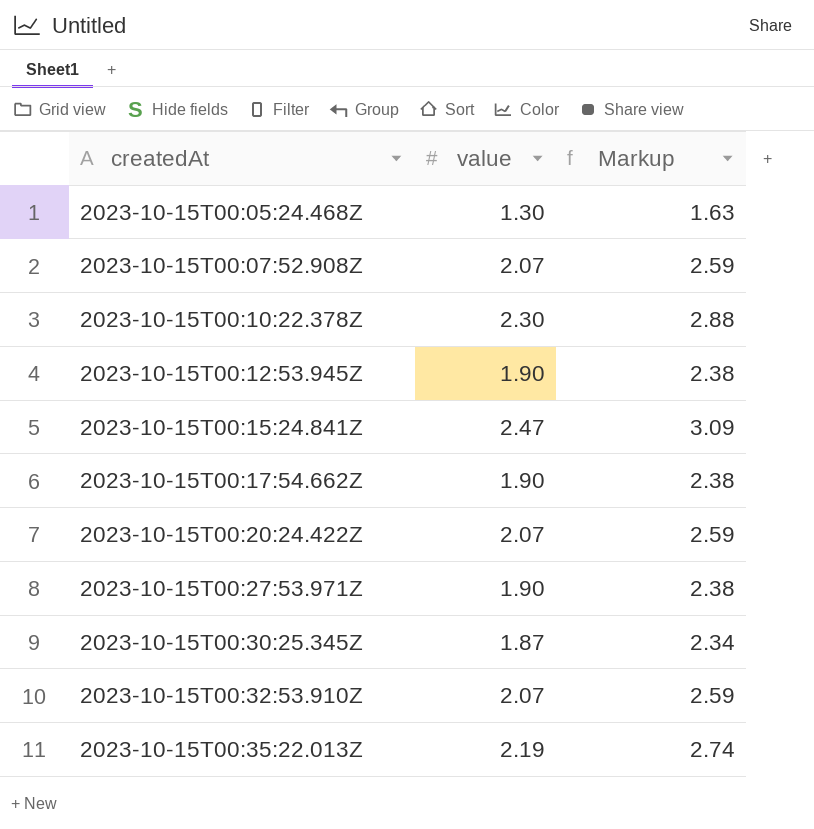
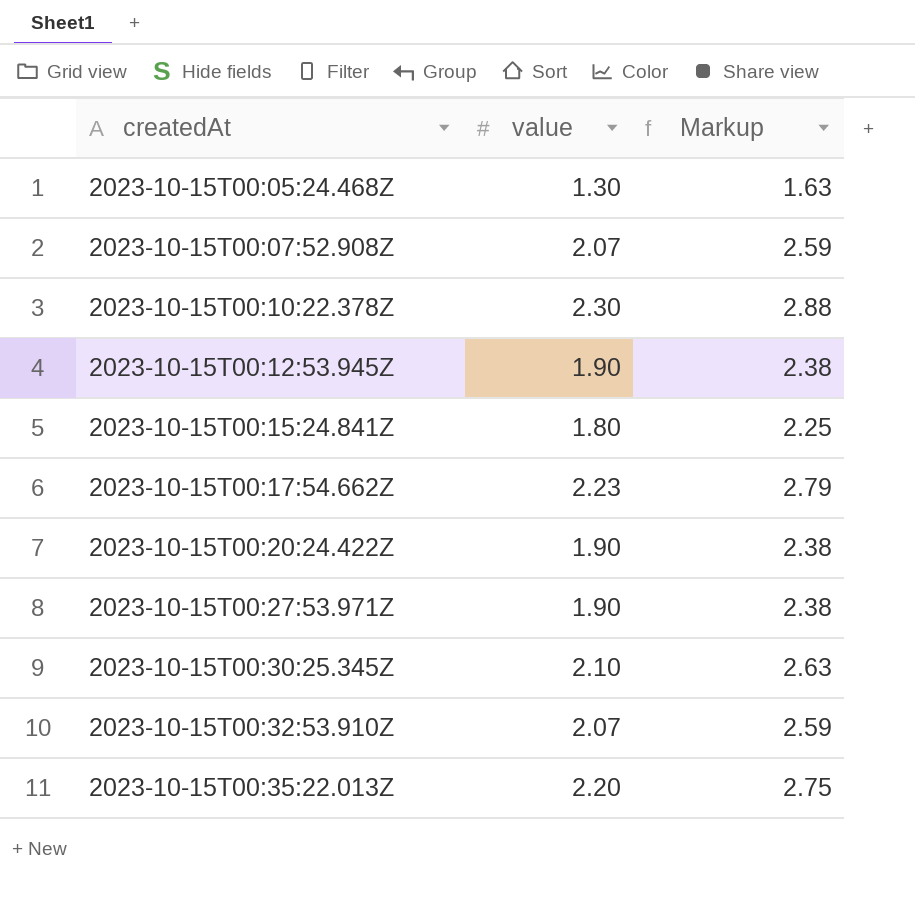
2023-10-15T00:15:24.841Z | value: 2.47 -> 1.80
2023-10-15T00:15:24.841Z | Markup: 3.09 -> 2.25
2023-10-15T00:17:54.662Z | value: 1.90 -> 2.23
2023-10-15T00:17:54.662Z | Markup: 2.38 -> 2.79
2023-10-15T00:20:24.422Z | value: 2.07 -> 1.90
2023-10-15T00:20:24.422Z | Markup: 2.59 -> 2.38
2023-10-15T00:30:25.345Z | value: 1.87 -> 2.10
2023-10-15T00:30:25.345Z | Markup: 2.34 -> 2.63
2023-10-15T00:35:22.013Z | value: 2.19 -> 2.20
2023-10-15T00:35:22.013Z | Markup: 2.74 -> 2.75

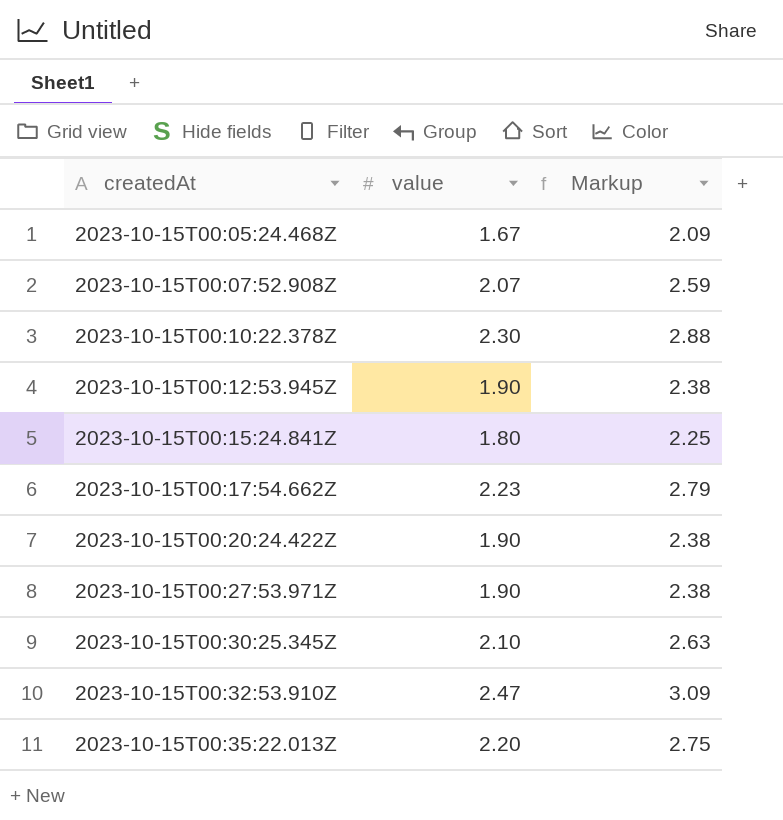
2023-10-15T00:05:24.468Z | value: 1.30 -> 1.67
2023-10-15T00:05:24.468Z | Markup: 1.63 -> 2.09
2023-10-15T00:32:53.910Z | value: 2.07 -> 2.47
2023-10-15T00:32:53.910Z | Markup: 2.59 -> 3.09

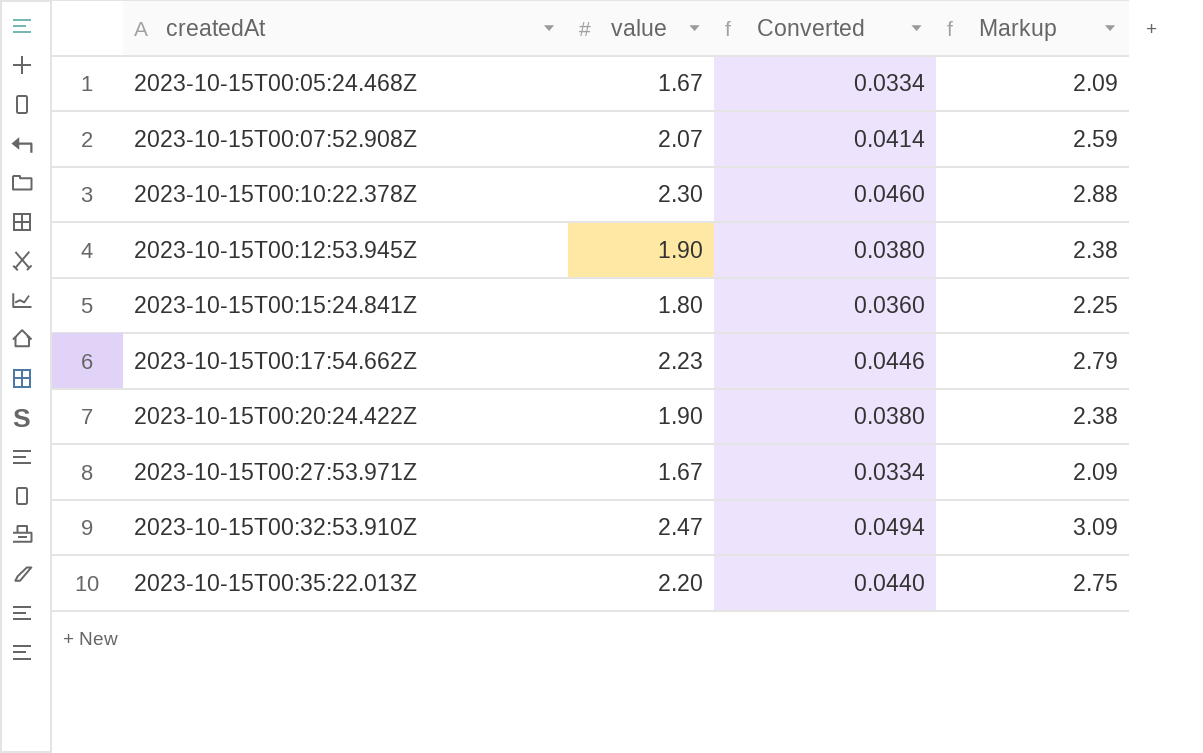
column Converted | formula: none -> [value] * 0.02
row 2023-10-15T00:30:25.345Z: 2.10 | 2.63 -> none
2023-10-15T00:27:53.971Z | value: 1.90 -> 1.67
2023-10-15T00:27:53.971Z | Markup: 2.38 -> 2.09

